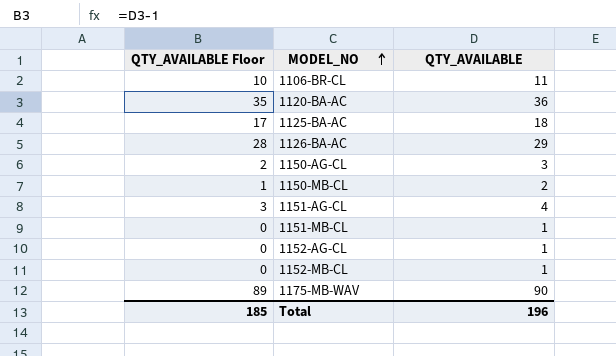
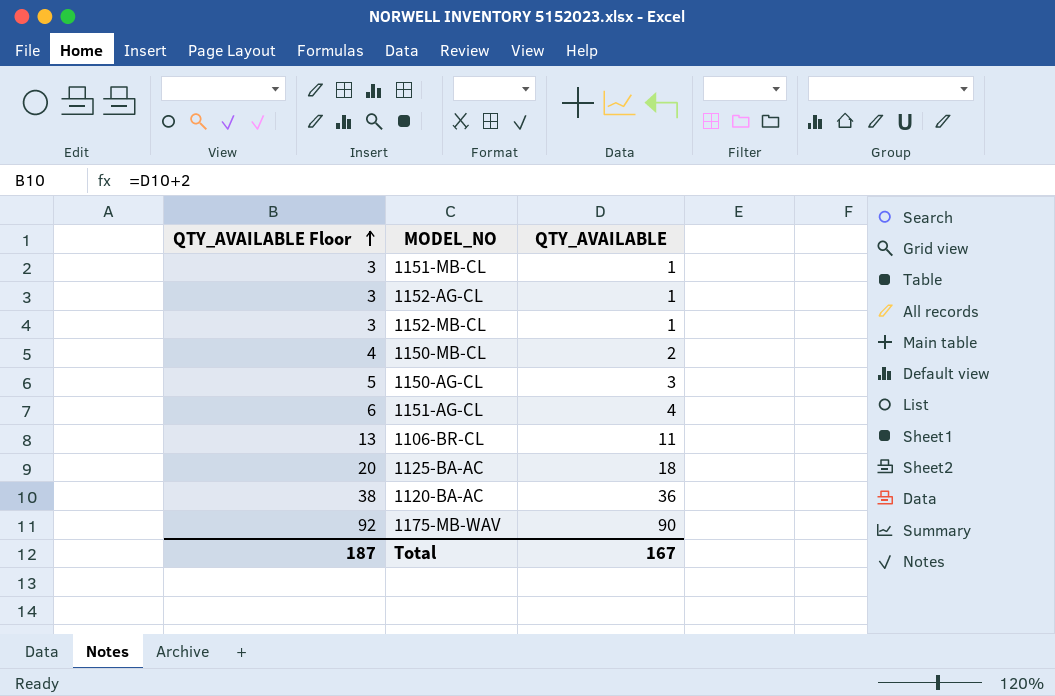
row order: MODEL_NO ascending -> QTY_AVAILABLE Floor ascending
column QTY_AVAILABLE Floor | formula: [QTY_AVAILABLE] - 1 -> [QTY_AVAILABLE] + 2
row 1126-BA-AC: 28 | 29 -> none
Total | QTY_AVAILABLE Floor: 185 -> 187
Total | QTY_AVAILABLE: 196 -> 167

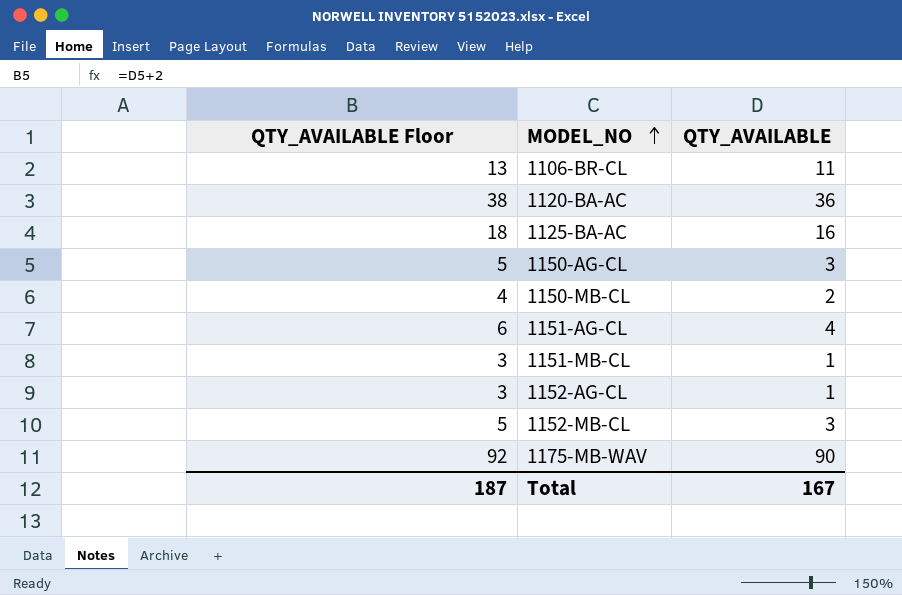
row order: QTY_AVAILABLE Floor ascending -> MODEL_NO ascending
1125-BA-AC | QTY_AVAILABLE Floor: 20 -> 18
1125-BA-AC | QTY_AVAILABLE: 18 -> 16
1152-MB-CL | QTY_AVAILABLE Floor: 3 -> 5
1152-MB-CL | QTY_AVAILABLE: 1 -> 3

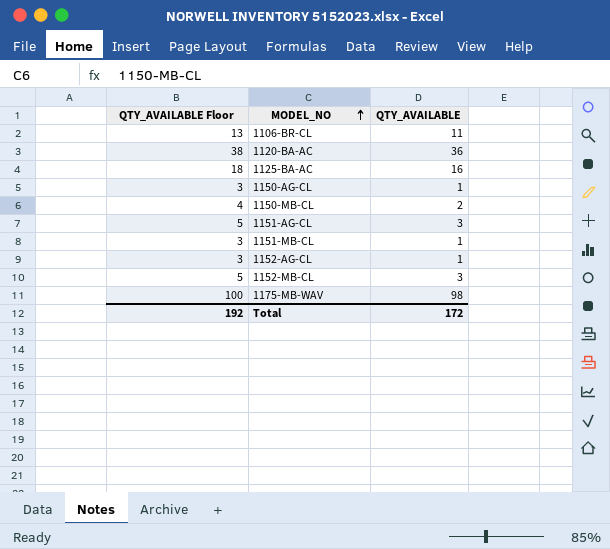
1150-AG-CL | QTY_AVAILABLE Floor: 5 -> 3
1150-AG-CL | QTY_AVAILABLE: 3 -> 1
1151-AG-CL | QTY_AVAILABLE Floor: 6 -> 5
1151-AG-CL | QTY_AVAILABLE: 4 -> 3
1175-MB-WAV | QTY_AVAILABLE Floor: 92 -> 100
1175-MB-WAV | QTY_AVAILABLE: 90 -> 98
Total | QTY_AVAILABLE Floor: 187 -> 192
Total | QTY_AVAILABLE: 167 -> 172

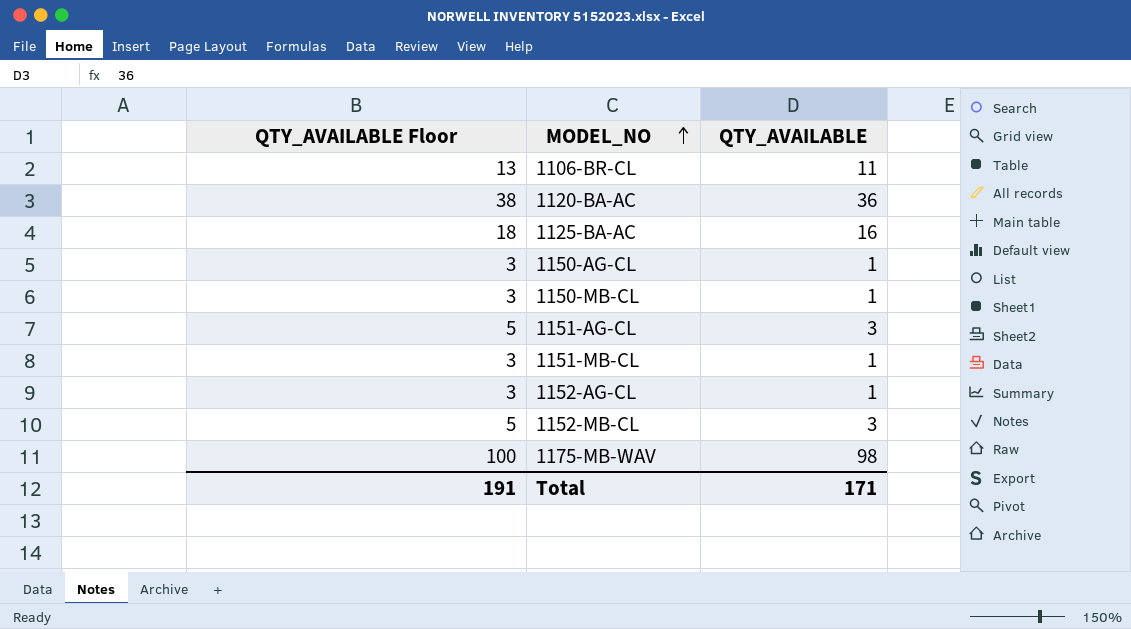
1150-MB-CL | QTY_AVAILABLE Floor: 4 -> 3
1150-MB-CL | QTY_AVAILABLE: 2 -> 1
Total | QTY_AVAILABLE Floor: 192 -> 191
Total | QTY_AVAILABLE: 172 -> 171

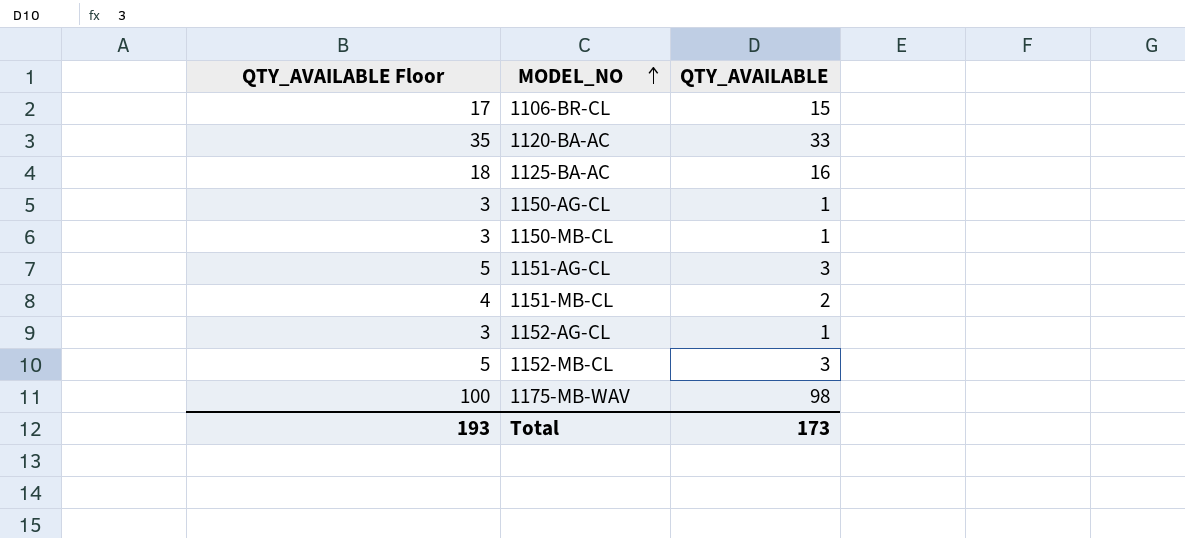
1106-BR-CL | QTY_AVAILABLE Floor: 13 -> 17
1106-BR-CL | QTY_AVAILABLE: 11 -> 15
1120-BA-AC | QTY_AVAILABLE Floor: 38 -> 35
1120-BA-AC | QTY_AVAILABLE: 36 -> 33
1151-MB-CL | QTY_AVAILABLE Floor: 3 -> 4
1151-MB-CL | QTY_AVAILABLE: 1 -> 2
Total | QTY_AVAILABLE Floor: 191 -> 193
Total | QTY_AVAILABLE: 171 -> 173

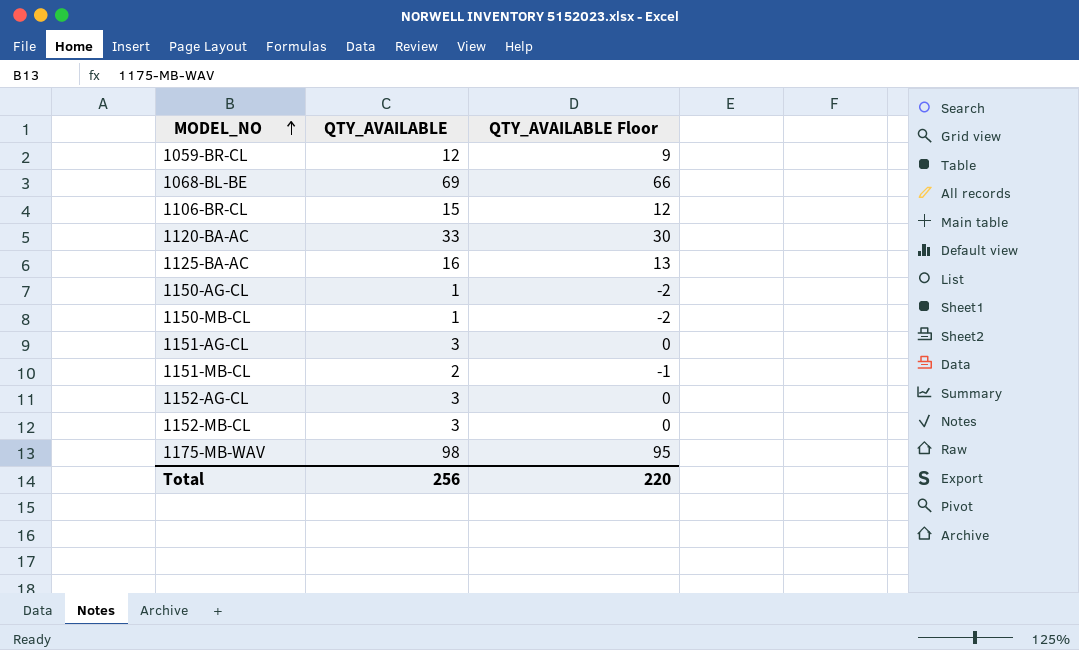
column QTY_AVAILABLE Floor | formula: [QTY_AVAILABLE] + 2 -> [QTY_AVAILABLE] - 3
column QTY_AVAILABLE Floor | position: 1 -> 3
row 1059-BR-CL: none -> 12 | 9
row 1068-BL-BE: none -> 69 | 66
1152-AG-CL | QTY_AVAILABLE: 1 -> 3
Total | QTY_AVAILABLE: 173 -> 256
Total | QTY_AVAILABLE Floor: 193 -> 220

